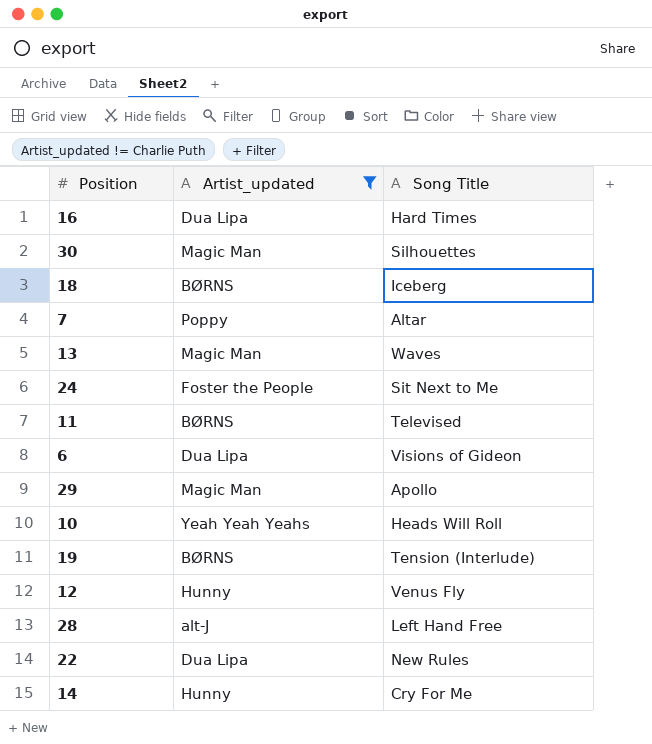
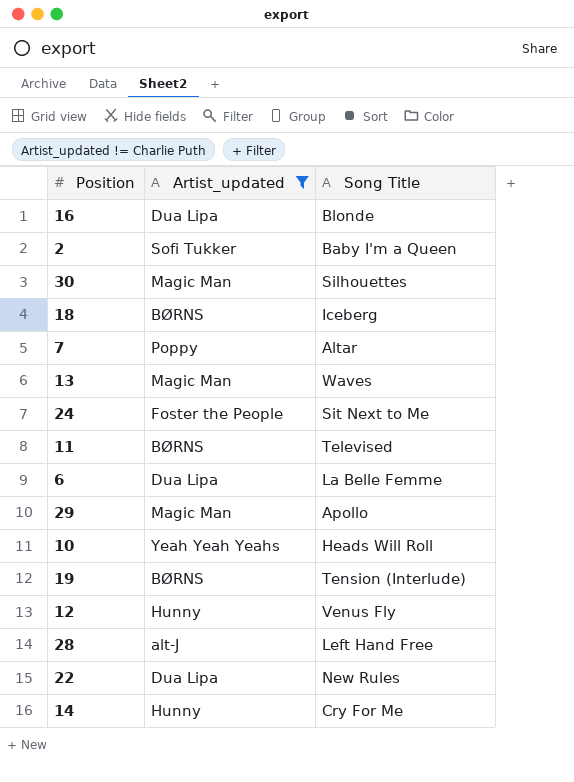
16 | Song Title: Hard Times -> Blonde
row 2: none -> Sofi Tukker | Baby I'm a Queen
6 | Song Title: Visions of Gideon -> La Belle Femme

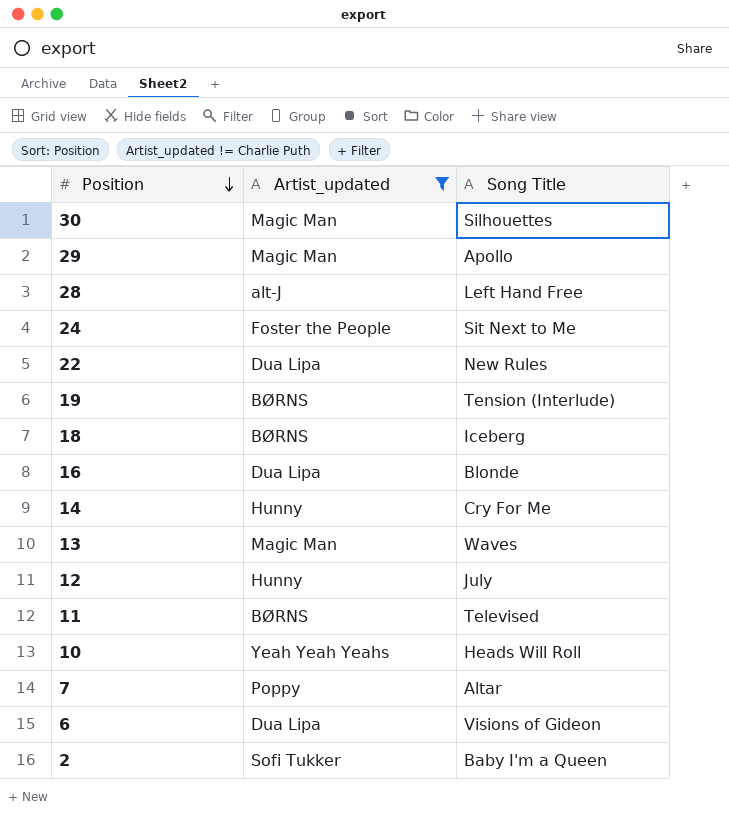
row order: none -> Position descending
12 | Song Title: Venus Fly -> July
6 | Song Title: La Belle Femme -> Visions of Gideon

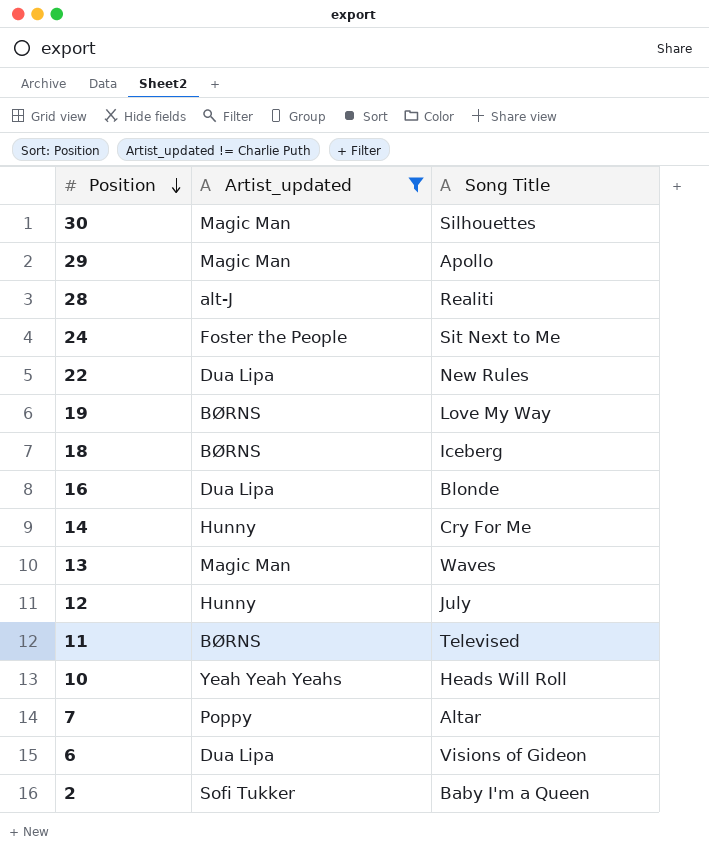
28 | Song Title: Left Hand Free -> Realiti
19 | Song Title: Tension (Interlude) -> Love My Way

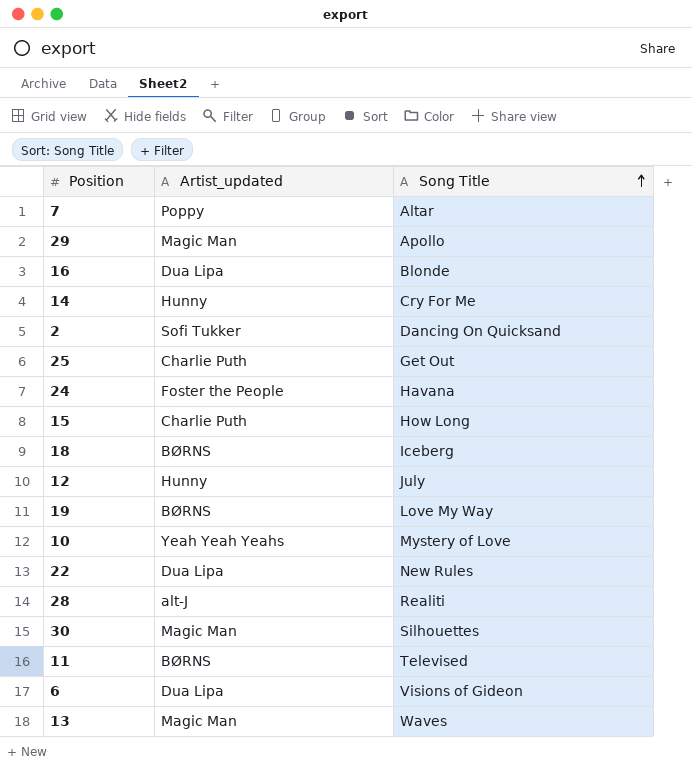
filter: Artist_updated != Charlie Puth -> none
row order: Position descending -> Song Title ascending
2 | Song Title: Baby I'm a Queen -> Dancing On Quicksand
24 | Song Title: Sit Next to Me -> Havana
10 | Song Title: Heads Will Roll -> Mystery of Love

